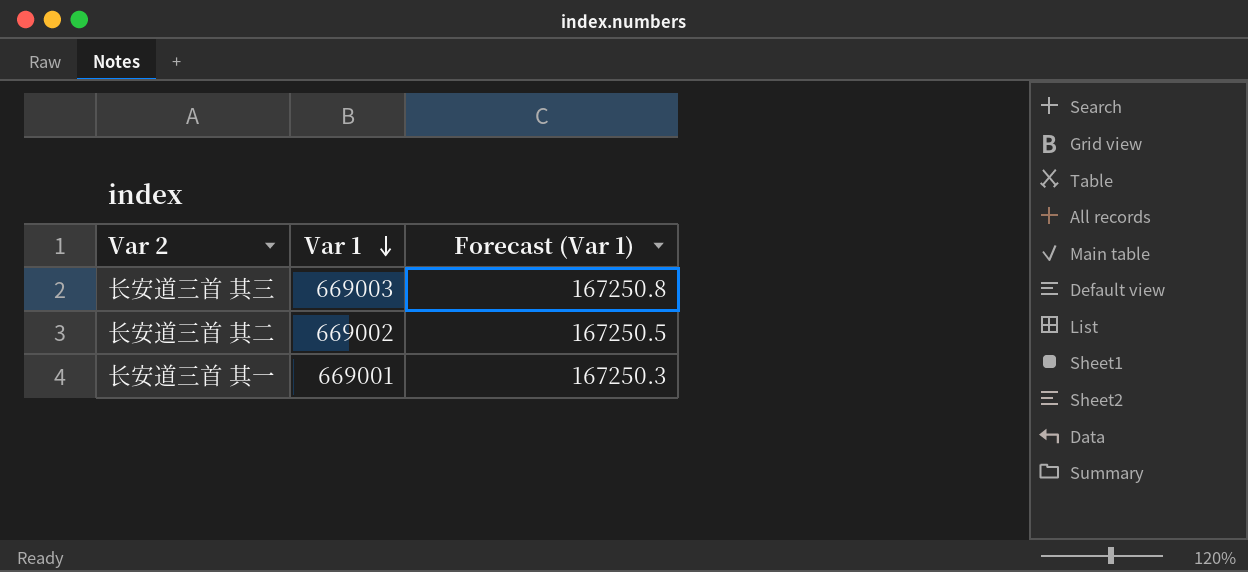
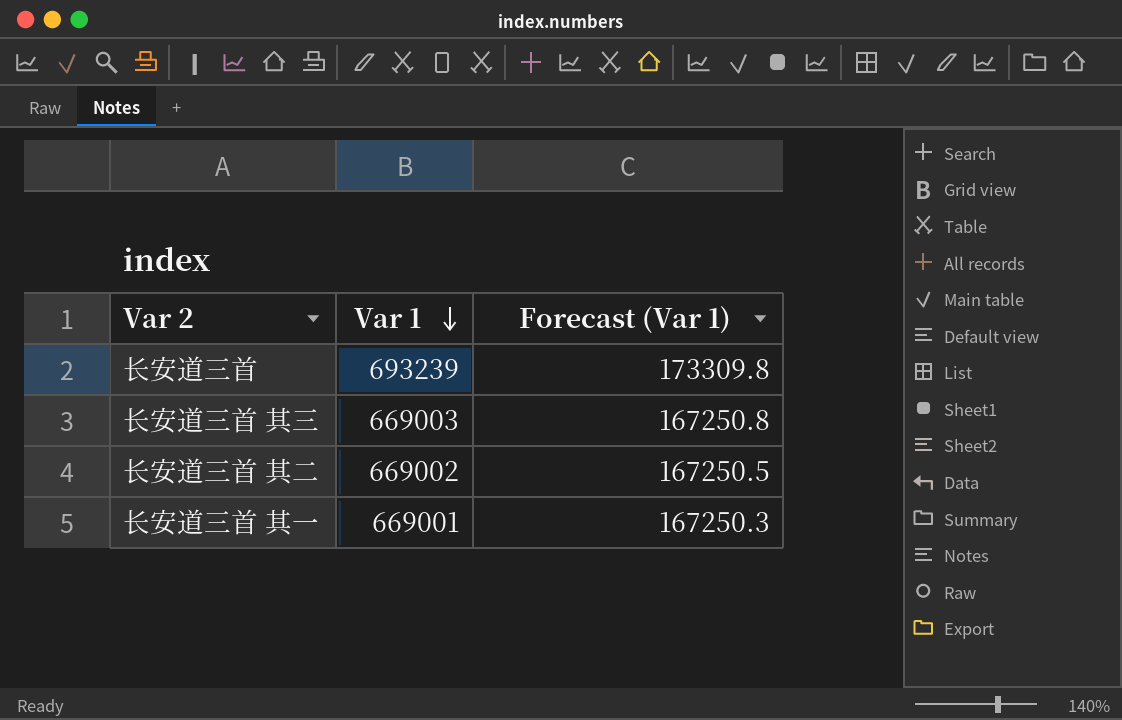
row 长安道三首: none -> 693239 | 173309.8

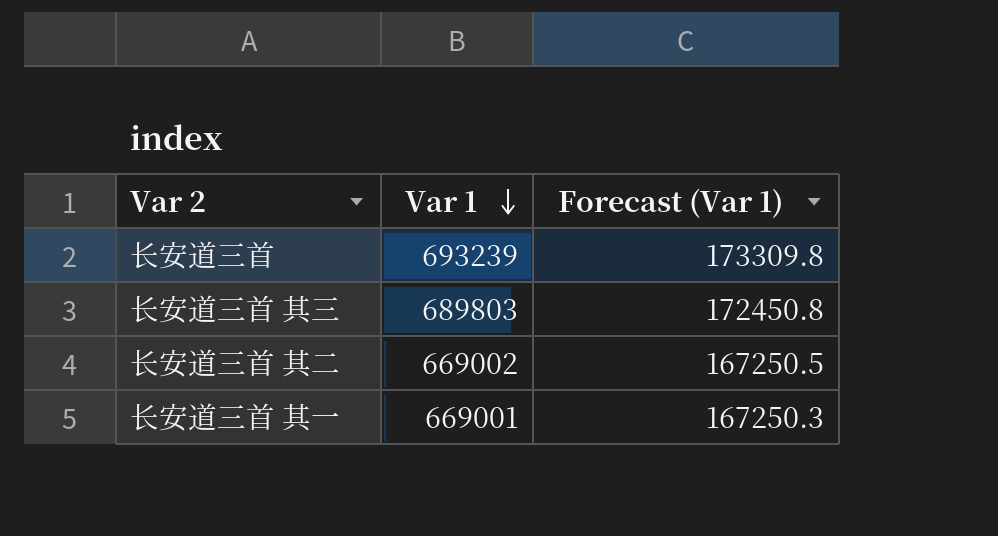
长安道三首 其三 | Var 1: 669003 -> 689803
长安道三首 其三 | Forecast (Var 1): 167250.8 -> 172450.8

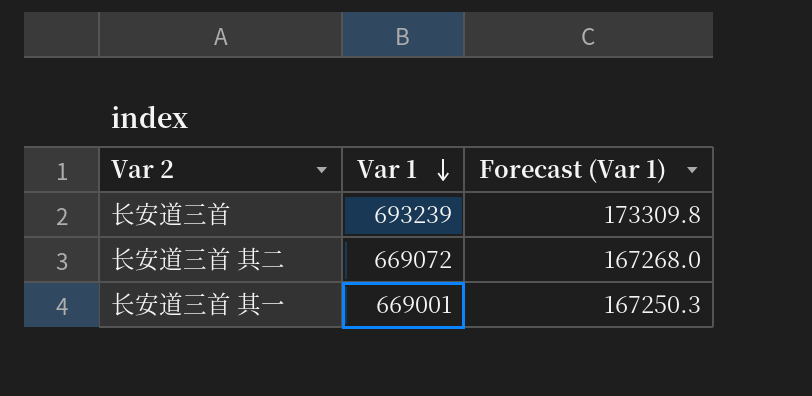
row 长安道三首 其三: 689803 | 172450.8 -> none
长安道三首 其二 | Var 1: 669002 -> 669072
长安道三首 其二 | Forecast (Var 1): 167250.5 -> 167268.0

